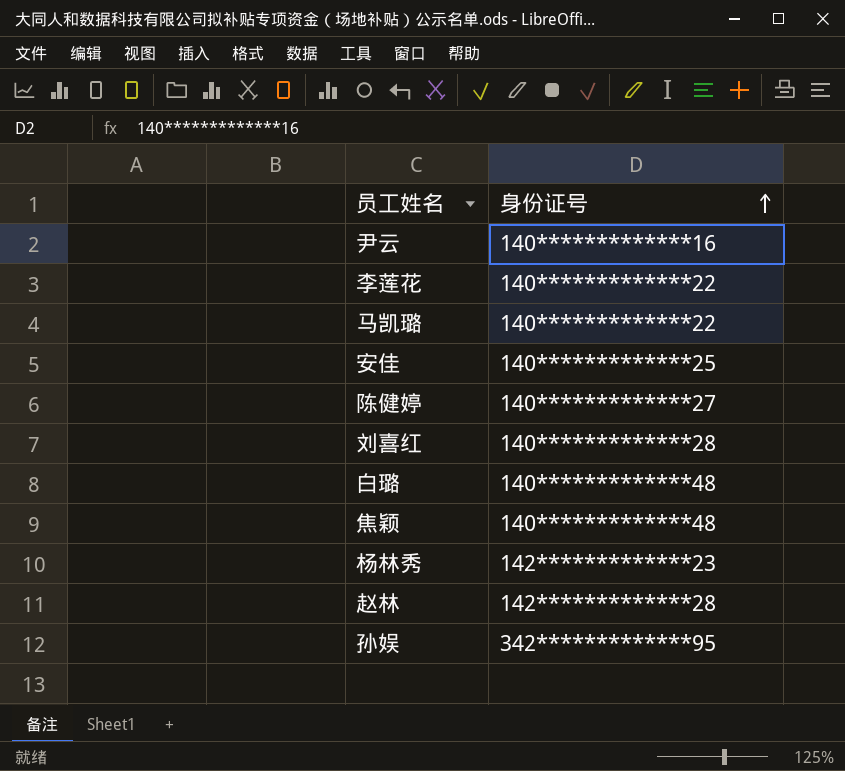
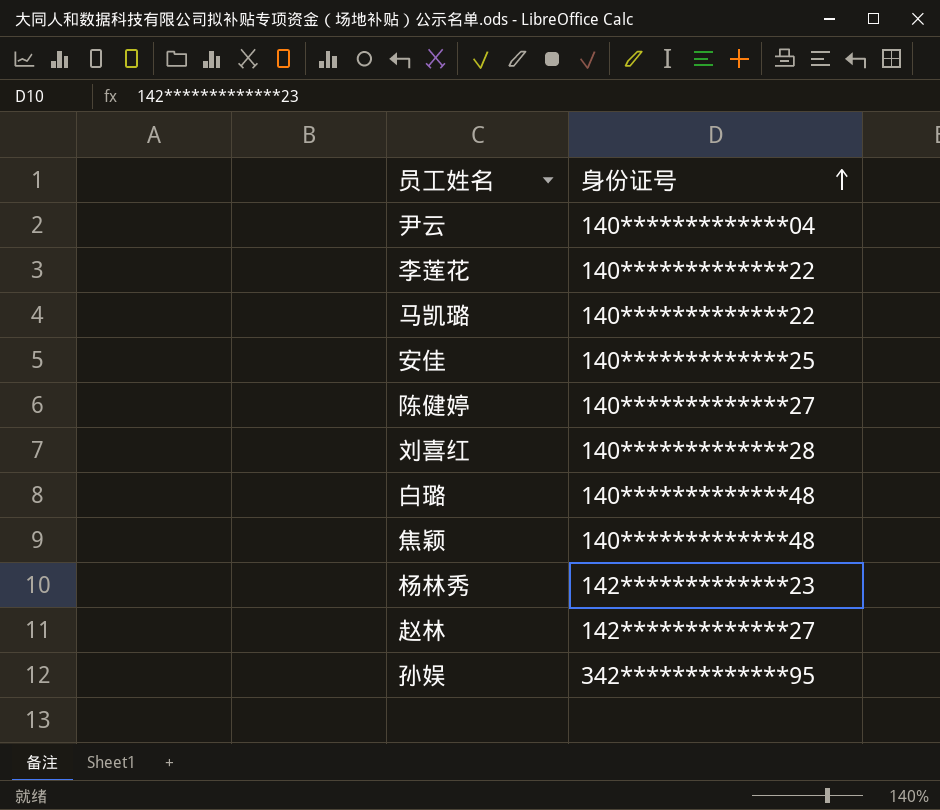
尹云 | 身份证号: 140*************16 -> 140*************04
赵林 | 身份证号: 142*************28 -> 142*************27

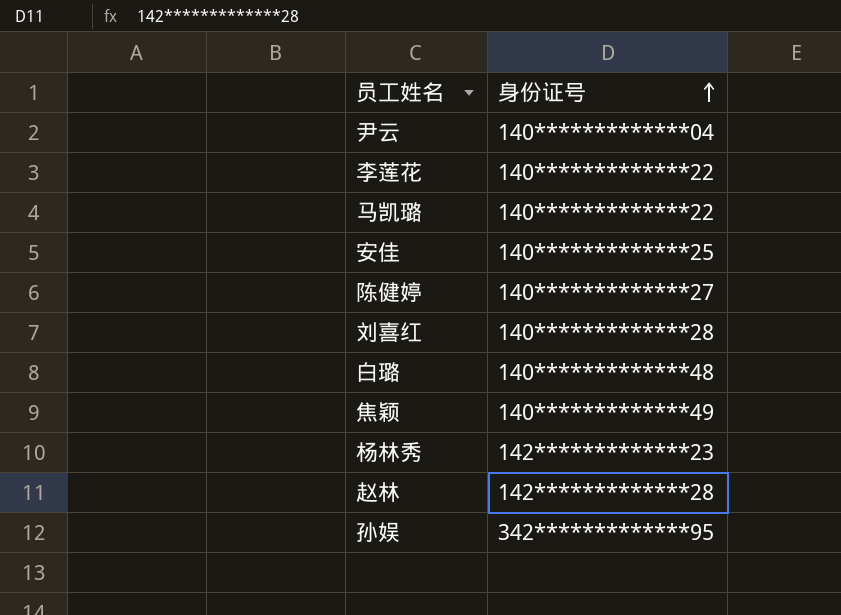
焦颖 | 身份证号: 140*************48 -> 140*************49
赵林 | 身份证号: 142*************27 -> 142*************28

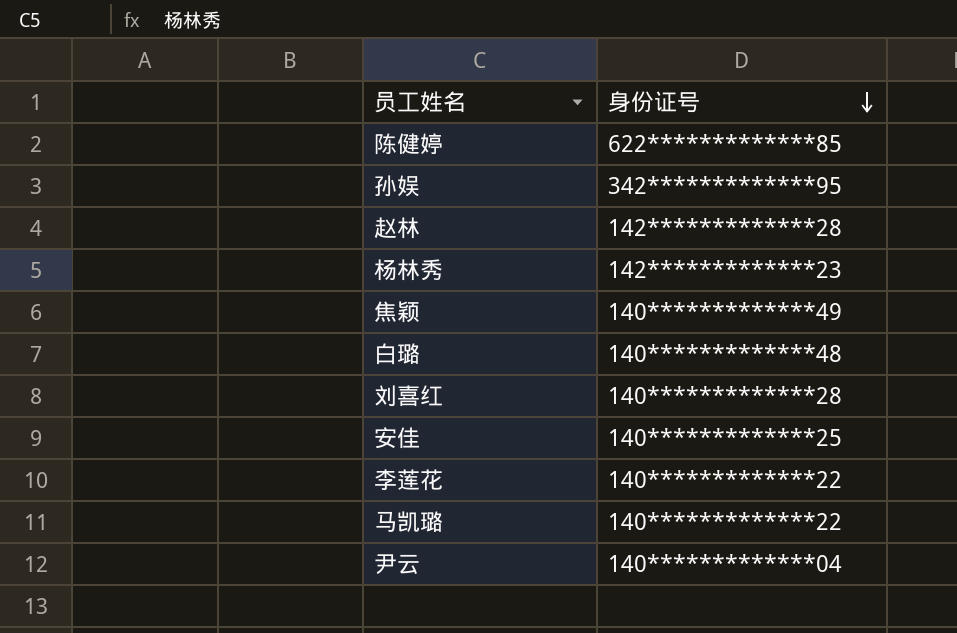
row order: 身份证号 ascending -> 身份证号 descending
陈健婷 | 身份证号: 140*************27 -> 622*************85

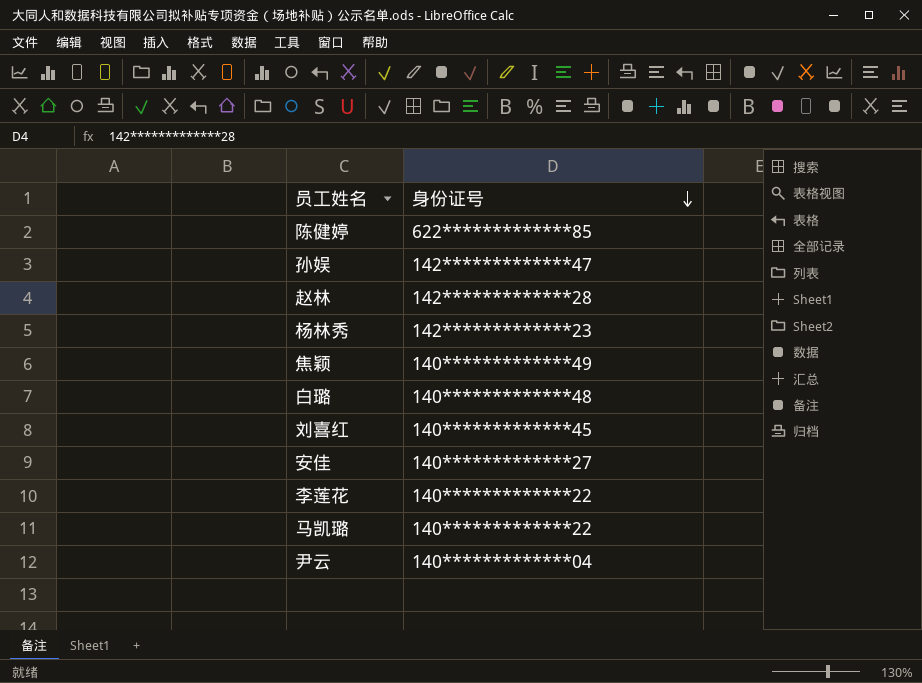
孙娱 | 身份证号: 342*************95 -> 142*************47
刘喜红 | 身份证号: 140*************28 -> 140*************45
安佳 | 身份证号: 140*************25 -> 140*************27

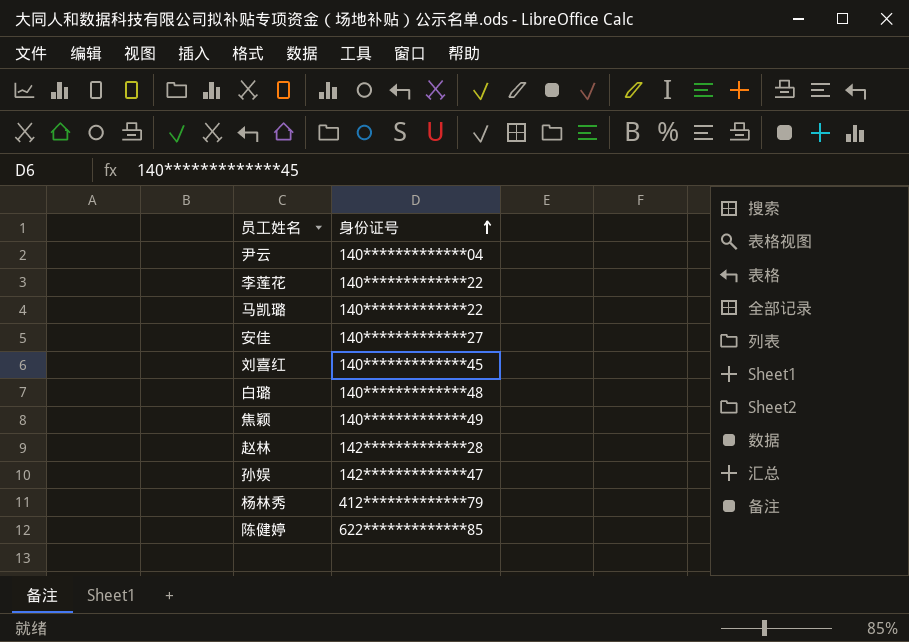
row order: 身份证号 descending -> 身份证号 ascending
杨林秀 | 身份证号: 142*************23 -> 412*************79

